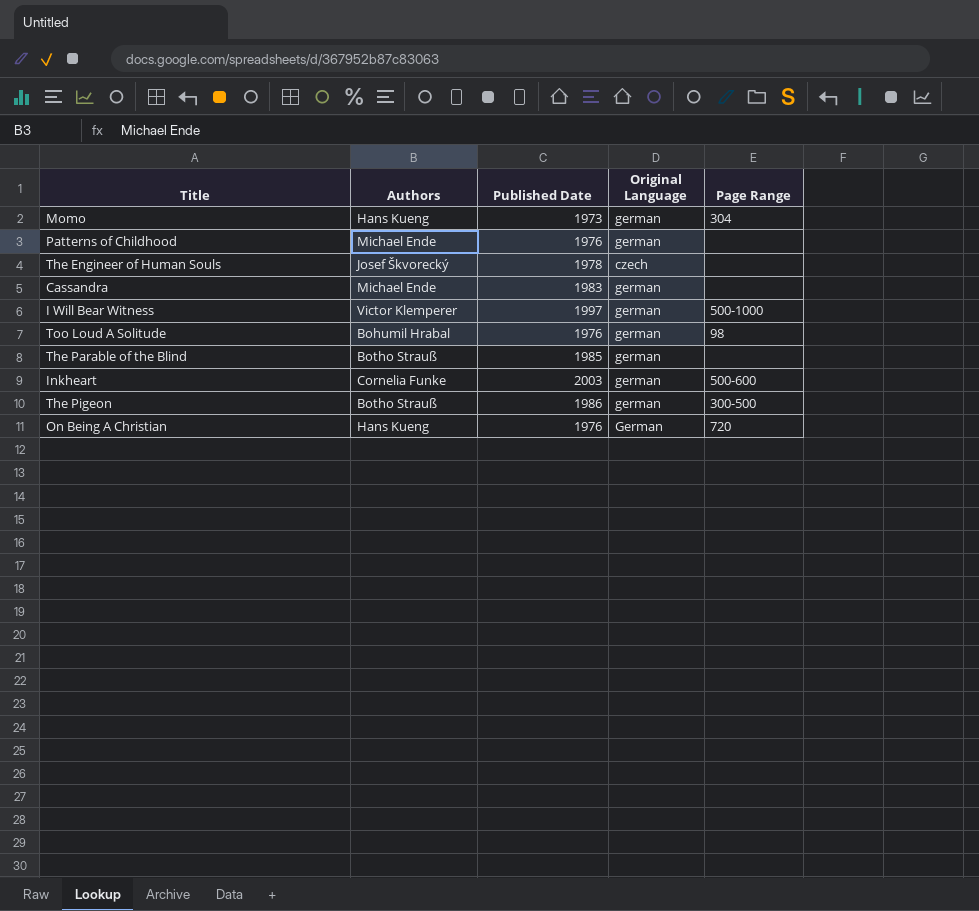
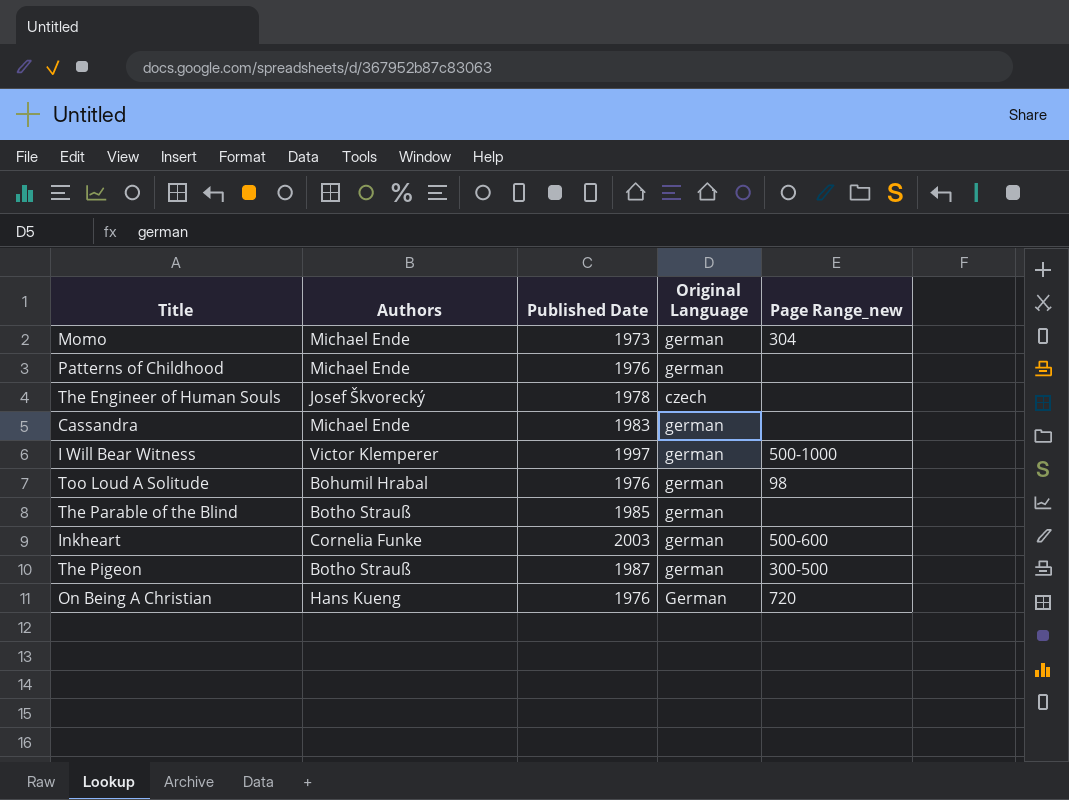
column name: Page Range -> Page Range_new
Momo | Authors: Hans Kueng -> Michael Ende
The Pigeon | Published Date: 1986 -> 1987

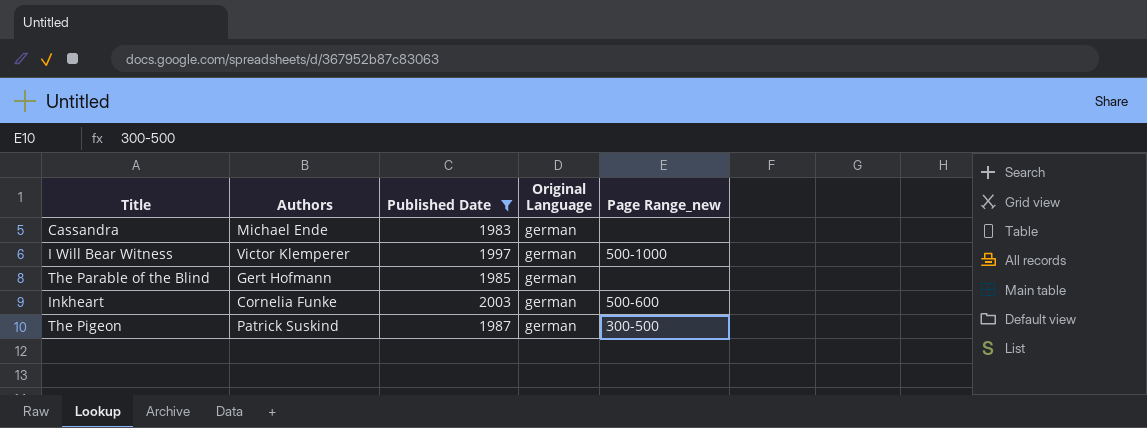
filter: none -> Published Date >= 1983
The Parable of the Blind | Authors: Botho Strauß -> Gert Hofmann
The Pigeon | Authors: Botho Strauß -> Patrick Suskind

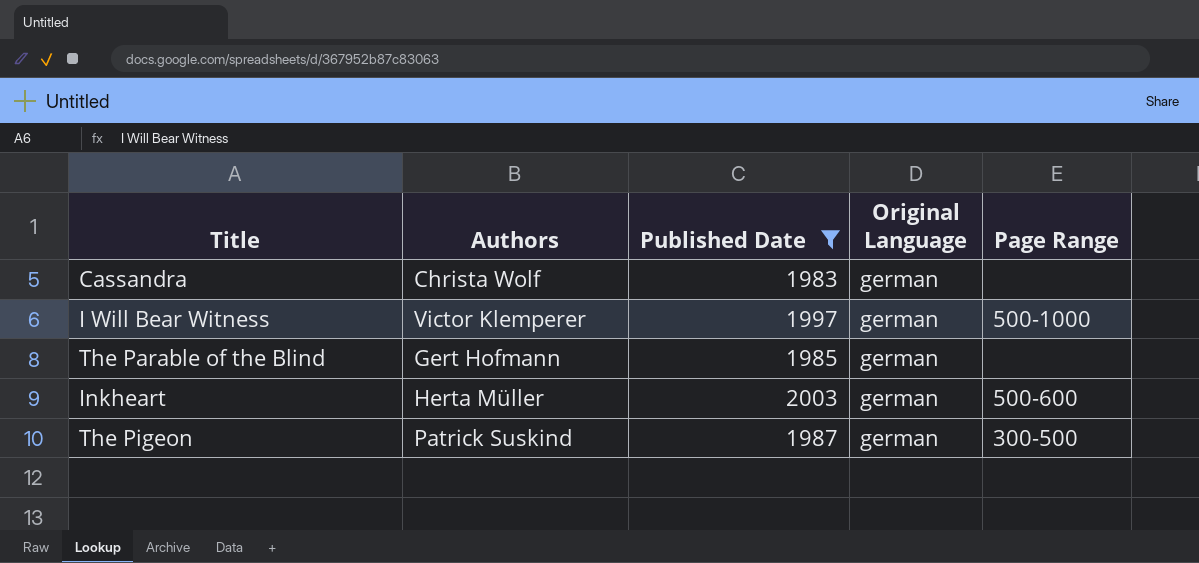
column name: Page Range_new -> Page Range
Cassandra | Authors: Michael Ende -> Christa Wolf
Inkheart | Authors: Cornelia Funke -> Herta Müller

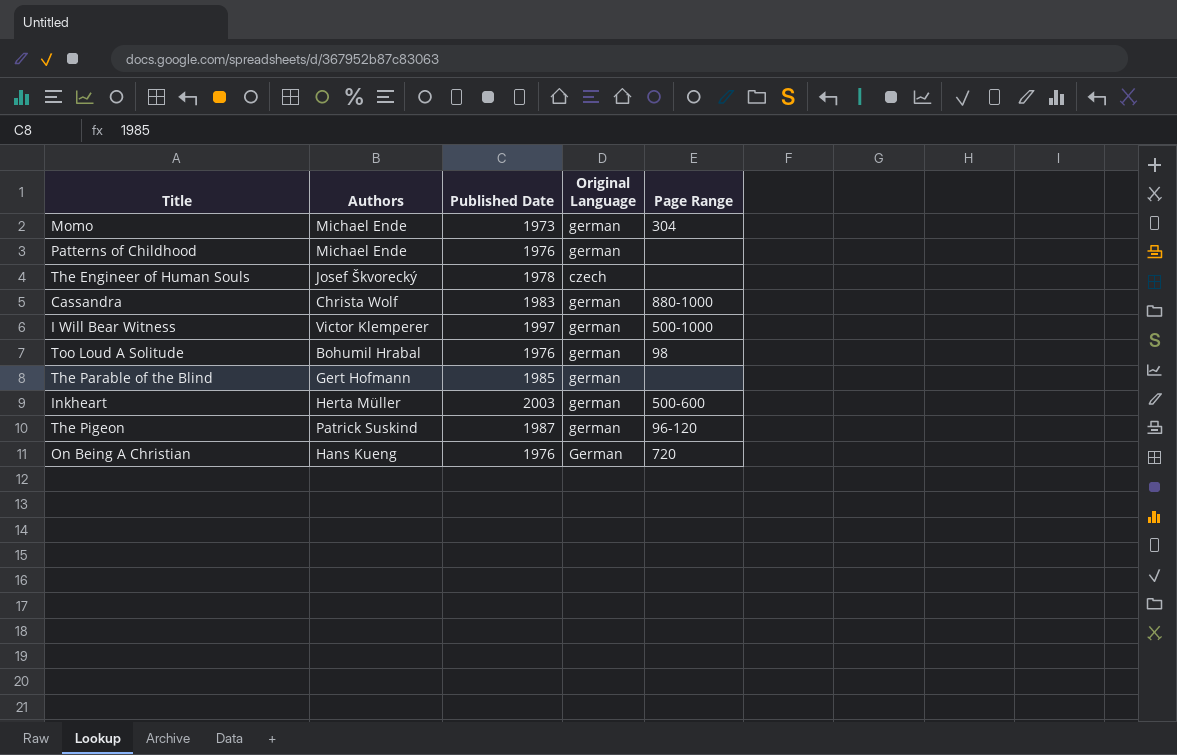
filter: Published Date >= 1983 -> none
Cassandra | Page Range: none -> 880-1000
The Pigeon | Page Range: 300-500 -> 96-120

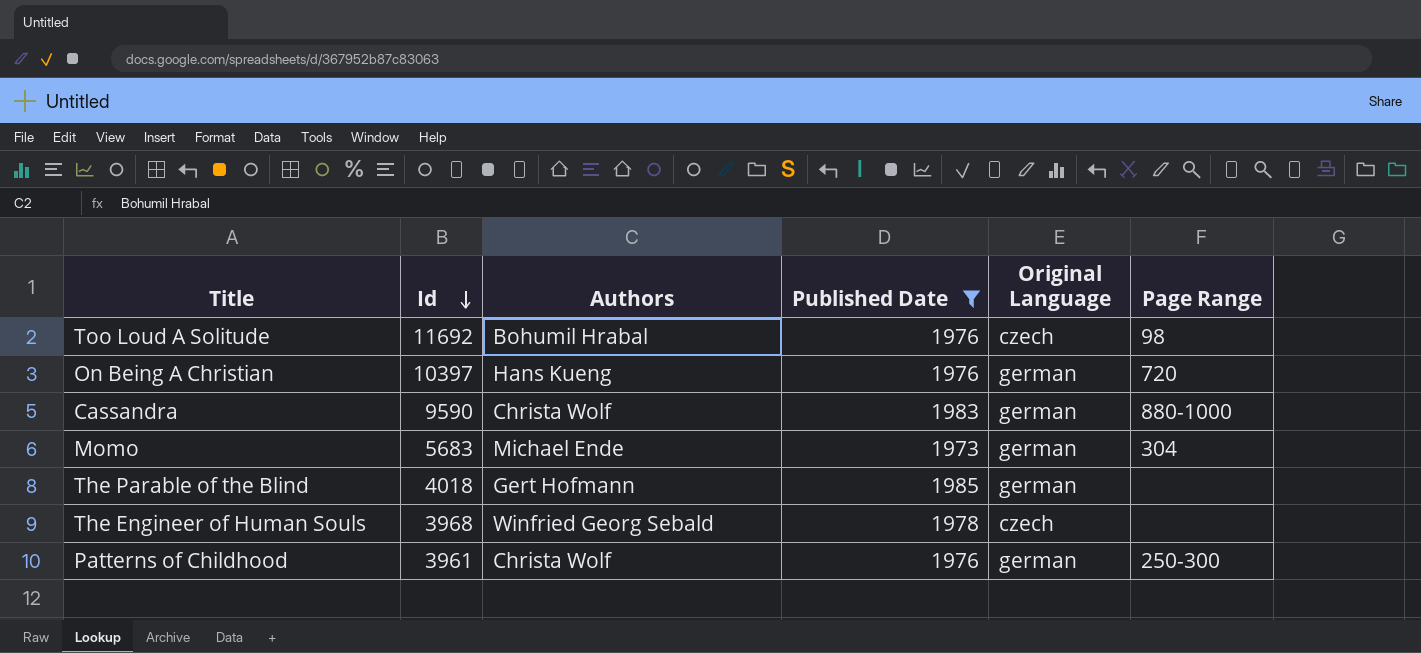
filter: none -> Published Date <= 1985
row order: none -> Id descending
column Id | position: none -> 2
Too Loud A Solitude | Original Language: german -> czech
On Being A Christian | Original Language: German -> german
The Engineer of Human Souls | Authors: Josef Škvorecký -> Winfried Georg Sebald
Patterns of Childhood | Authors: Michael Ende -> Christa Wolf
Patterns of Childhood | Page Range: none -> 250-300

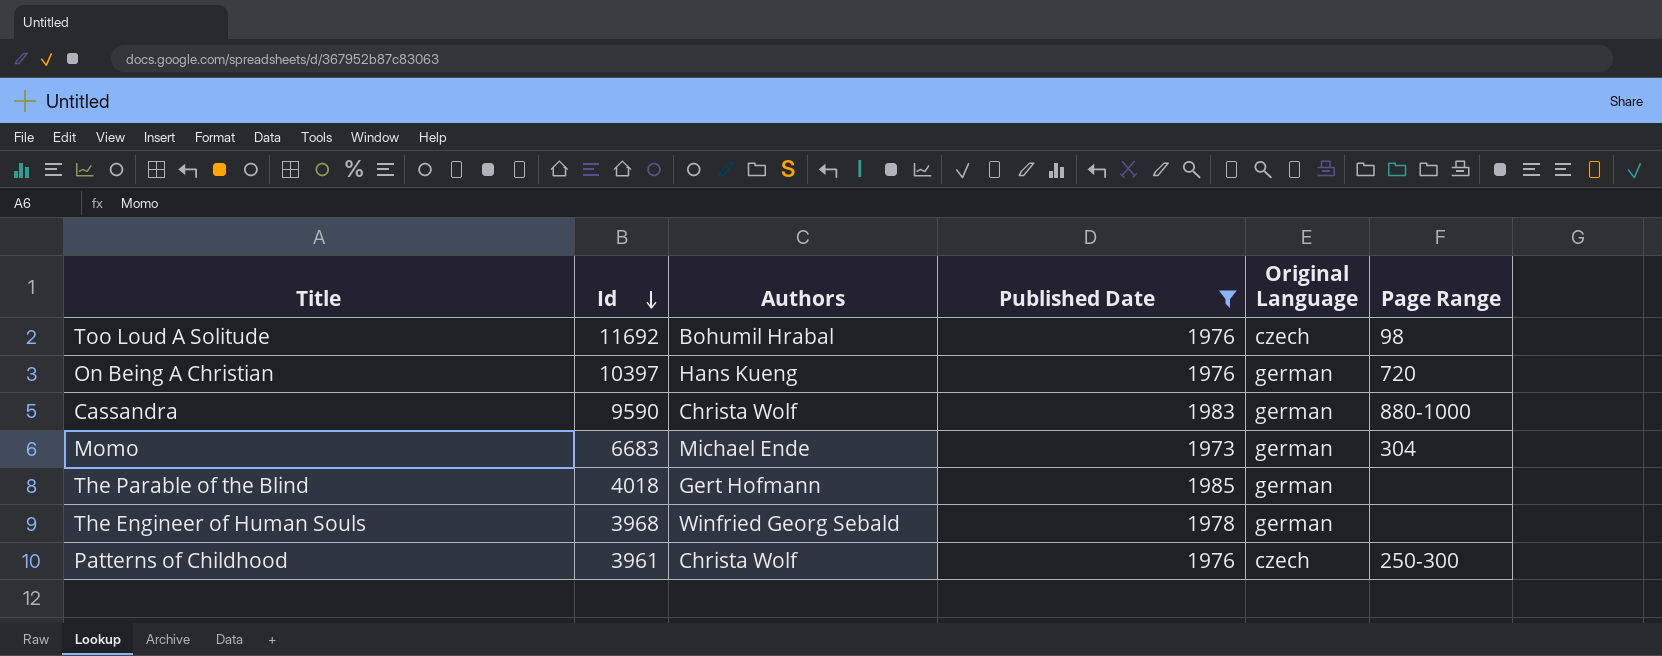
Momo | Id: 5683 -> 6683
The Engineer of Human Souls | Original Language: czech -> german
Patterns of Childhood | Original Language: german -> czech

